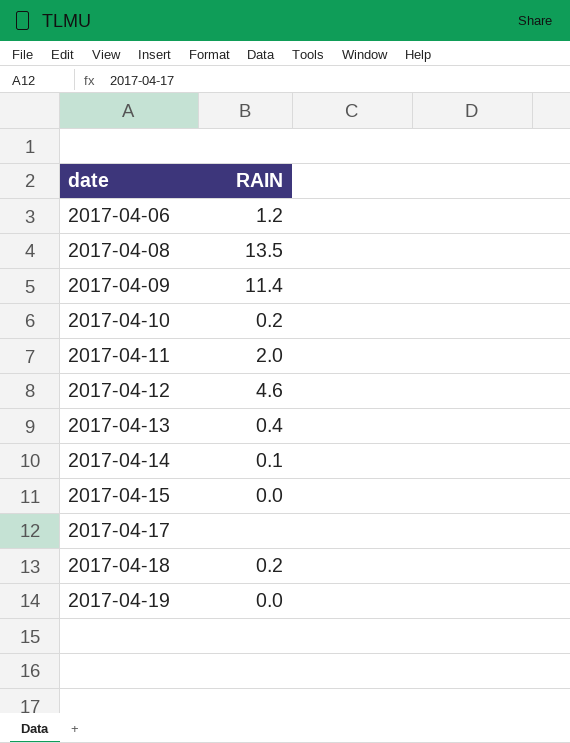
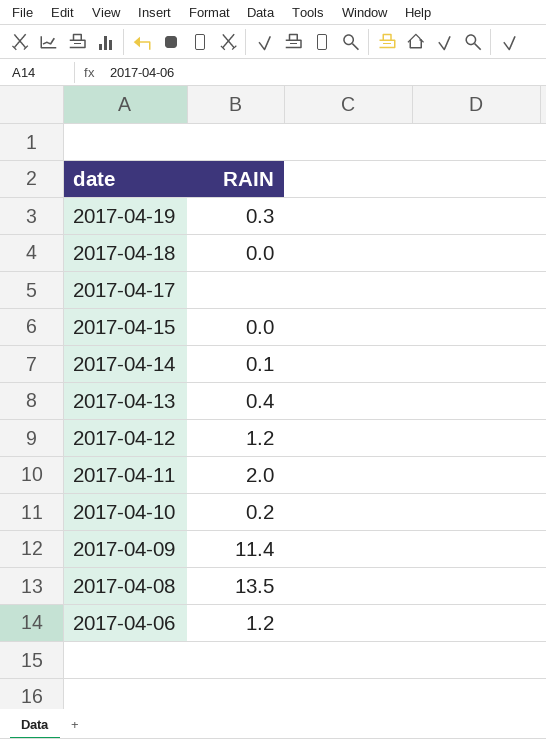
row order: date ascending -> date descending
2017-04-19 | RAIN: 0.0 -> 0.3
2017-04-18 | RAIN: 0.2 -> 0.0
2017-04-12 | RAIN: 4.6 -> 1.2

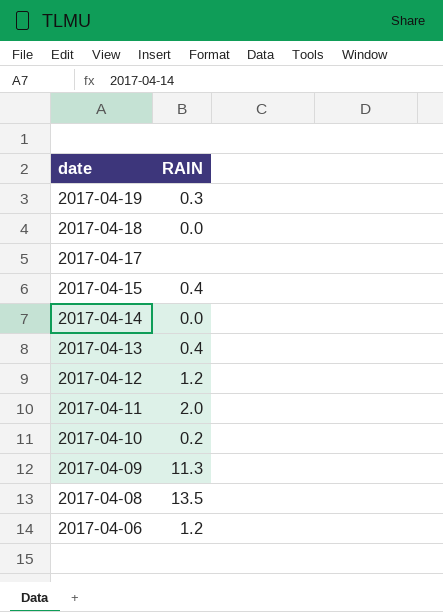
2017-04-15 | RAIN: 0.0 -> 0.4
2017-04-14 | RAIN: 0.1 -> 0.0
2017-04-09 | RAIN: 11.4 -> 11.3

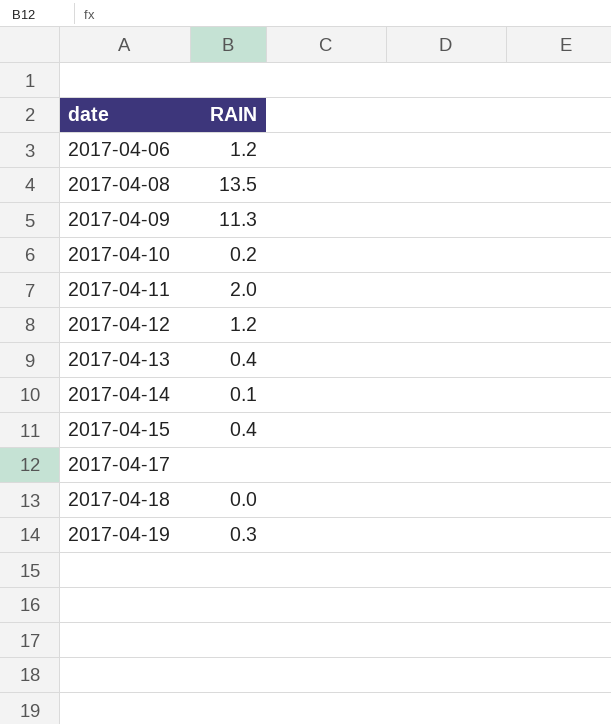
row order: date descending -> date ascending
2017-04-14 | RAIN: 0.0 -> 0.1

